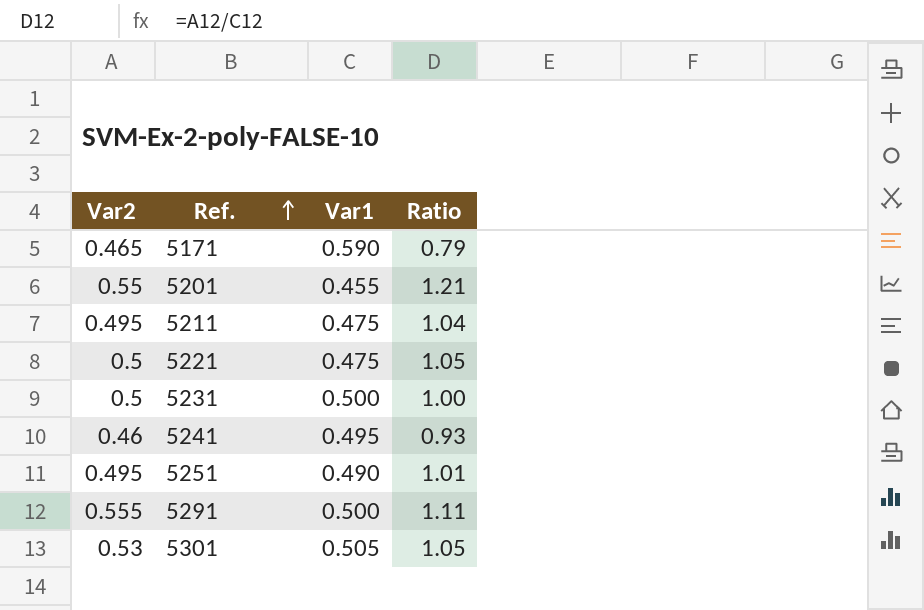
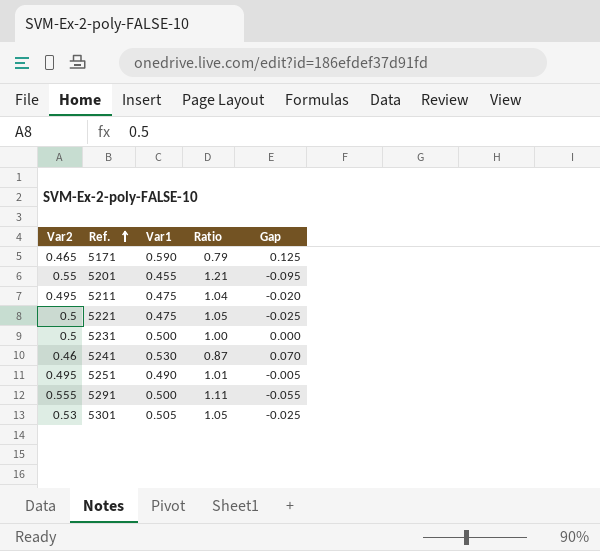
column Gap | formula: none -> [Var1] - [Var2]
5241 | Var1: 0.495 -> 0.530
5241 | Ratio: 0.93 -> 0.87

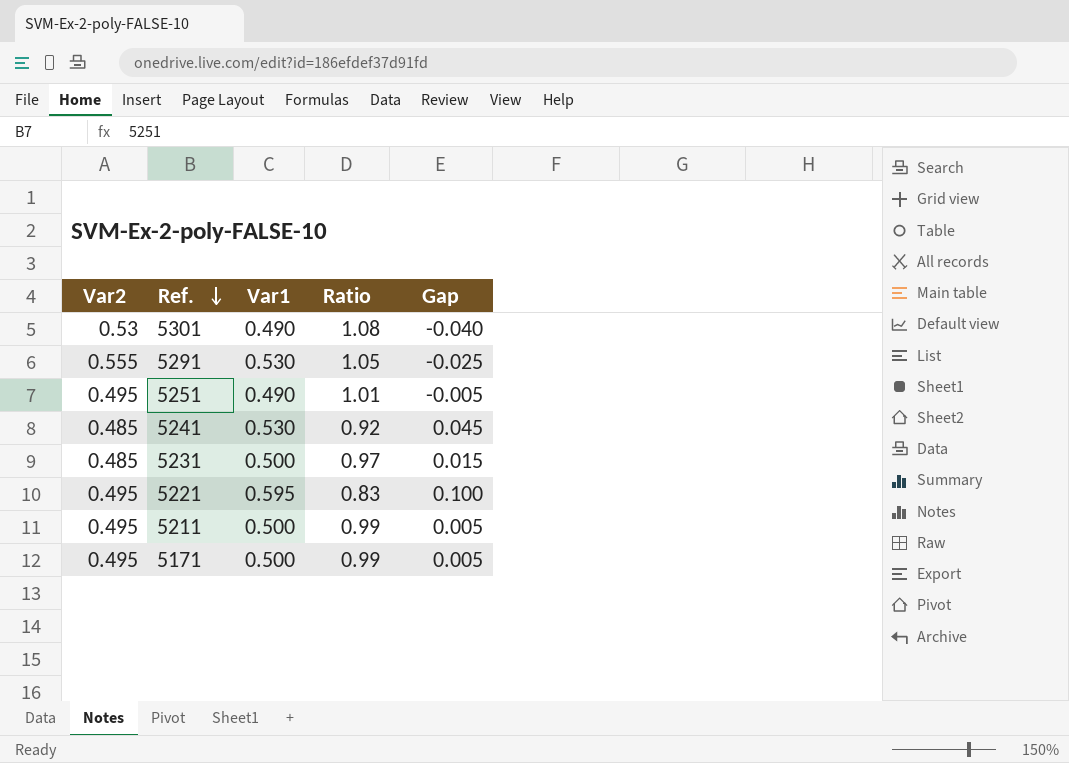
row order: Ref. ascending -> Ref. descending
row 5201: 0.55 | 0.455 | 1.21 | -0.095 -> none
5301 | Var1: 0.505 -> 0.490
5301 | Ratio: 1.05 -> 1.08
5301 | Gap: -0.025 -> -0.040
5291 | Var1: 0.500 -> 0.530
5291 | Ratio: 1.11 -> 1.05
5291 | Gap: -0.055 -> -0.025
5241 | Var2: 0.46 -> 0.485
5241 | Ratio: 0.87 -> 0.92
5241 | Gap: 0.070 -> 0.045
5231 | Var2: 0.5 -> 0.485
5231 | Ratio: 1.00 -> 0.97
5231 | Gap: 0.000 -> 0.015
5221 | Var2: 0.5 -> 0.495
5221 | Var1: 0.475 -> 0.595
5221 | Ratio: 1.05 -> 0.83
5221 | Gap: -0.025 -> 0.100
5211 | Var1: 0.475 -> 0.500
5211 | Ratio: 1.04 -> 0.99
5211 | Gap: -0.020 -> 0.005
5171 | Var2: 0.465 -> 0.495
5171 | Var1: 0.590 -> 0.500
5171 | Ratio: 0.79 -> 0.99
5171 | Gap: 0.125 -> 0.005

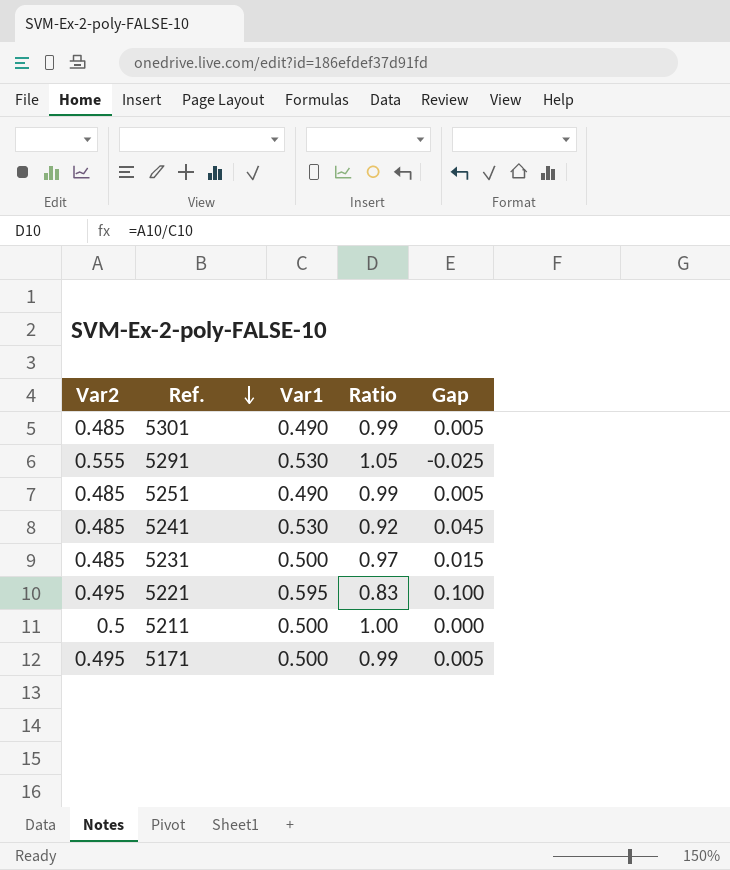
5301 | Var2: 0.53 -> 0.485
5301 | Ratio: 1.08 -> 0.99
5301 | Gap: -0.040 -> 0.005
5251 | Var2: 0.495 -> 0.485
5251 | Ratio: 1.01 -> 0.99
5251 | Gap: -0.005 -> 0.005
5211 | Var2: 0.495 -> 0.5
5211 | Ratio: 0.99 -> 1.00
5211 | Gap: 0.005 -> 0.000

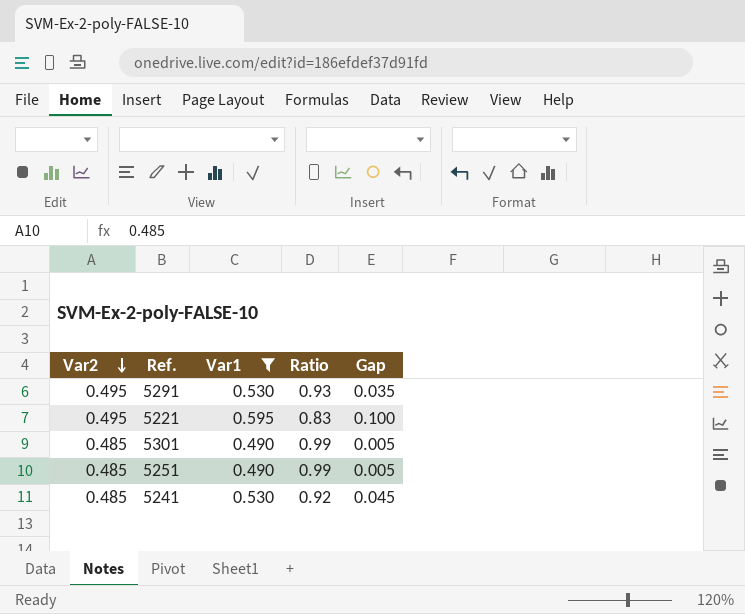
filter: none -> Var1 != 0.500
row order: Ref. descending -> Var2 descending
5291 | Var2: 0.555 -> 0.495
5291 | Ratio: 1.05 -> 0.93
5291 | Gap: -0.025 -> 0.035

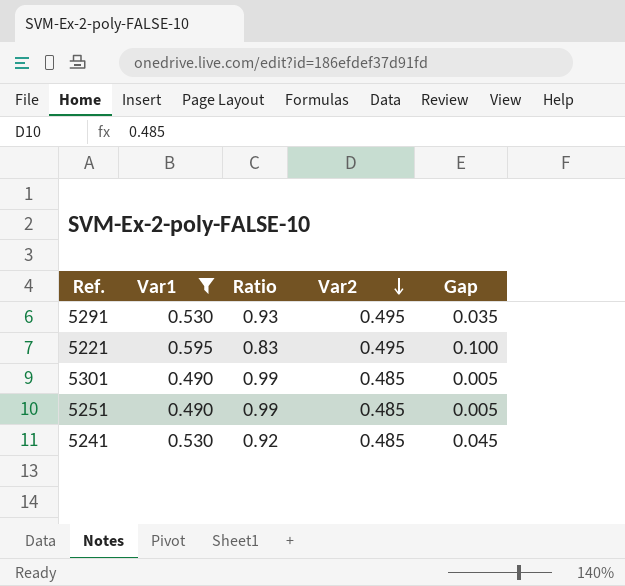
column Var2 | position: 1 -> 4

